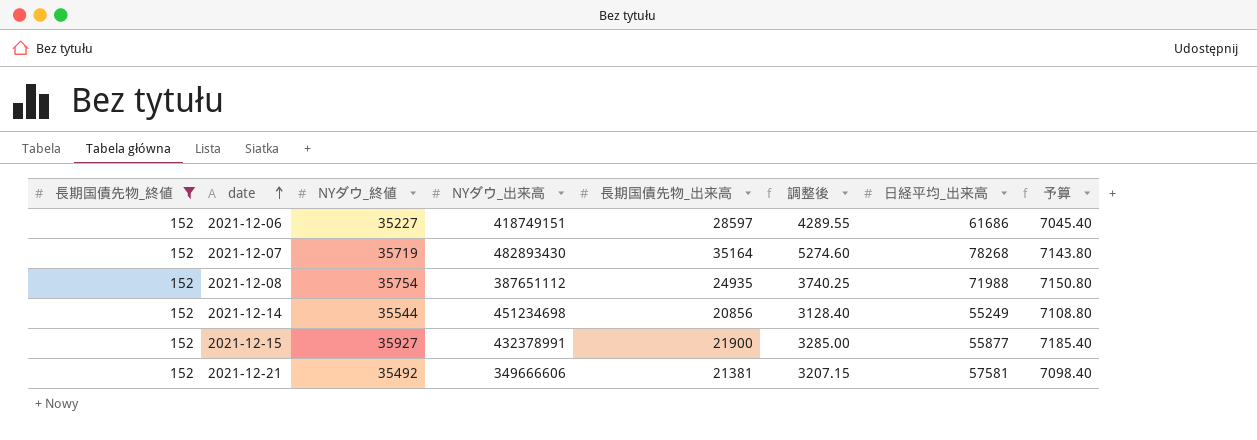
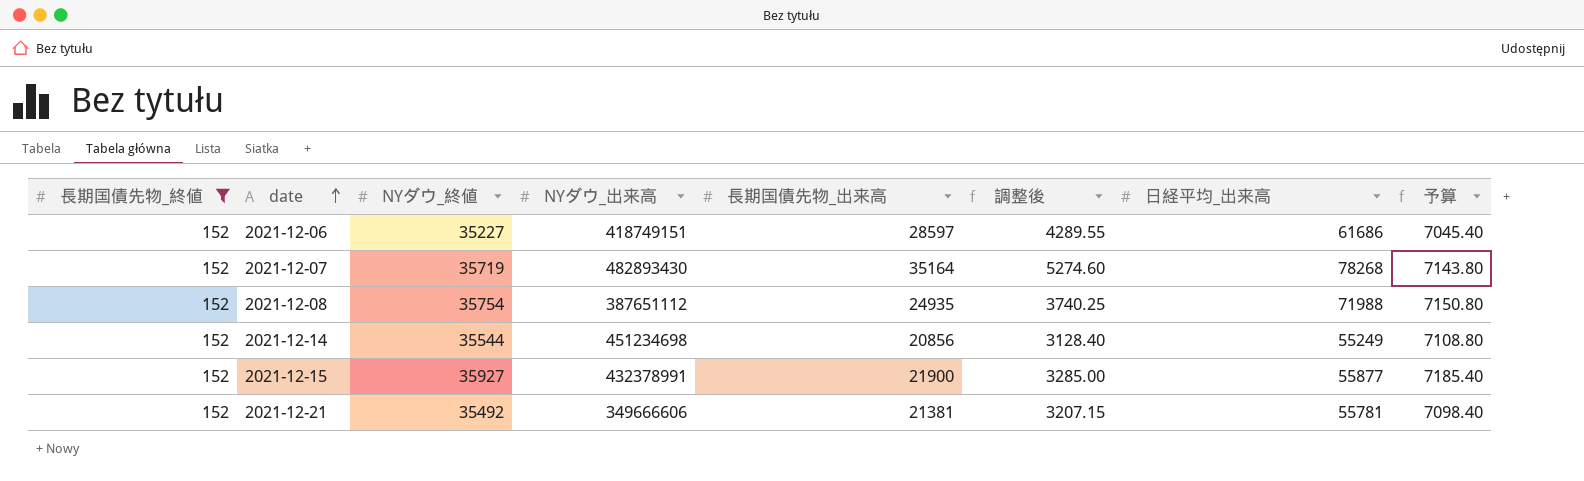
2021-12-21 | 日経平均_出来高: 57581 -> 55781

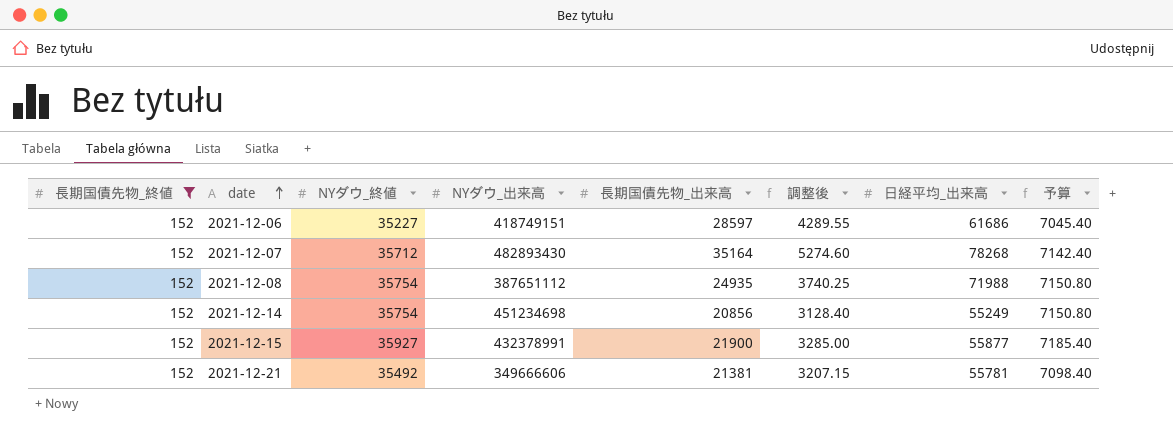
2021-12-07 | NYダウ_終値: 35719 -> 35712
2021-12-07 | 予算: 7143.80 -> 7142.40
2021-12-14 | NYダウ_終値: 35544 -> 35754
2021-12-14 | 予算: 7108.80 -> 7150.80

